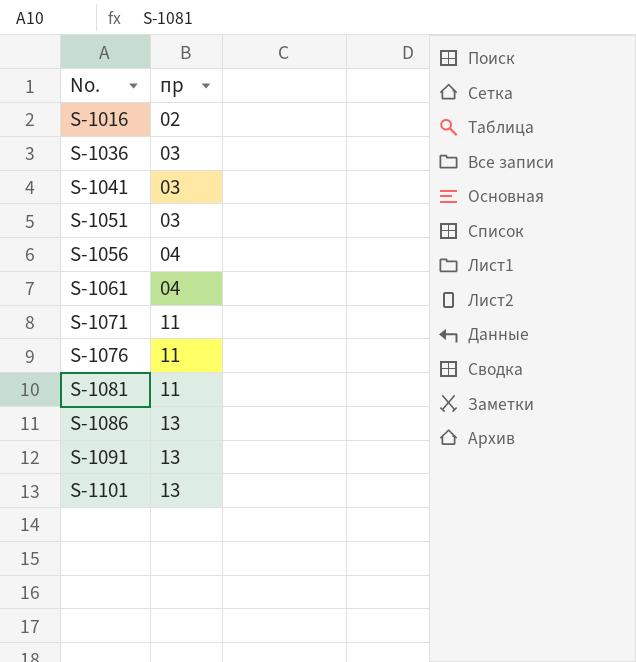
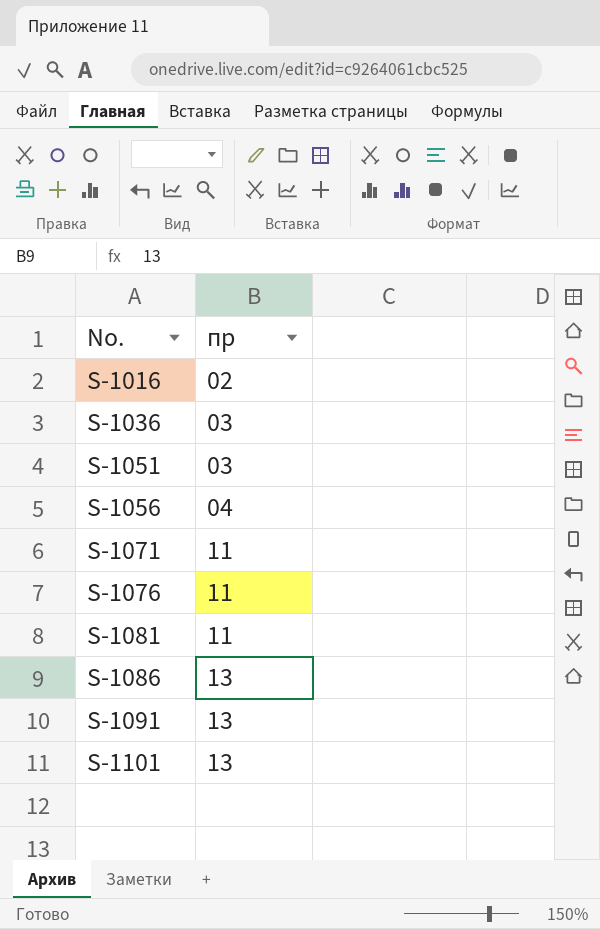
row S-1041: 03 -> none
row S-1061: 04 -> none

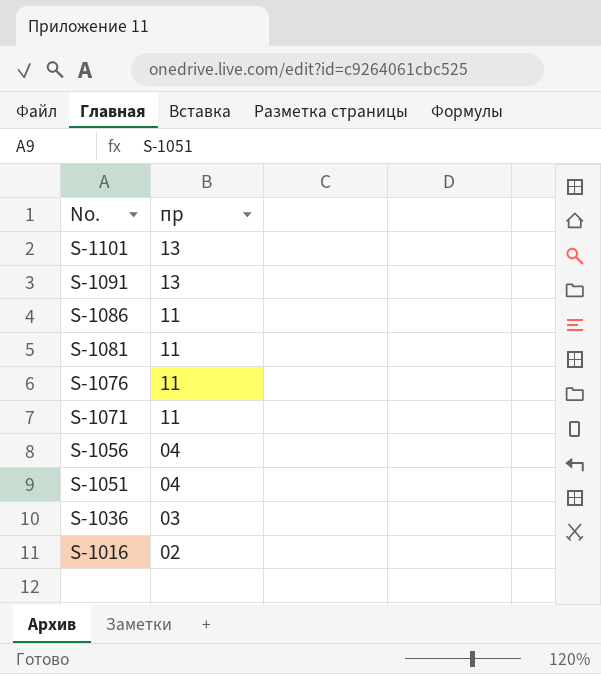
row order: No. ascending -> No. descending
S-1086 | пр: 13 -> 11
S-1051 | пр: 03 -> 04

